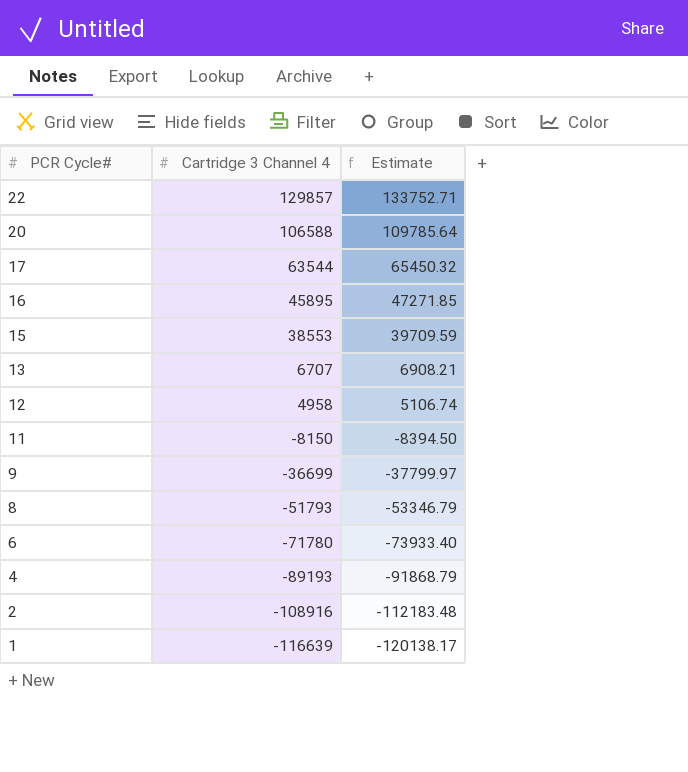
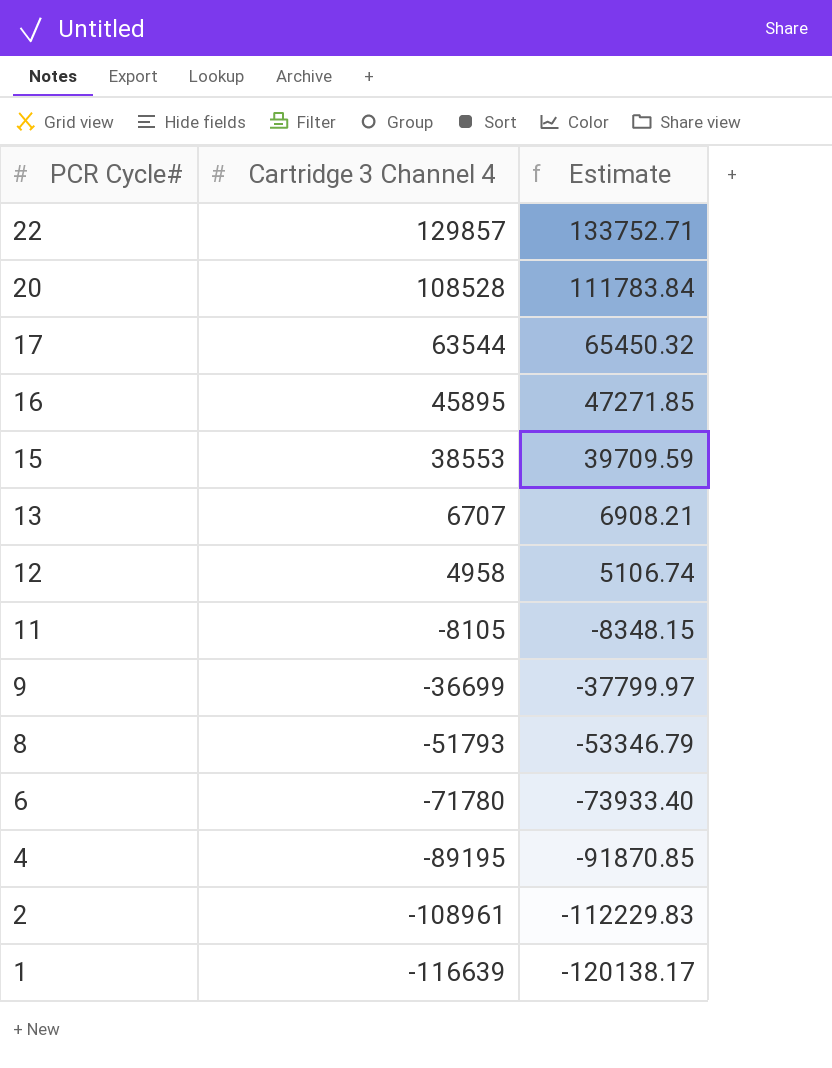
20 | Cartridge 3 Channel 4: 106588 -> 108528
20 | Estimate: 109785.64 -> 111783.84
11 | Cartridge 3 Channel 4: -8150 -> -8105
11 | Estimate: -8394.50 -> -8348.15
4 | Cartridge 3 Channel 4: -89193 -> -89195
4 | Estimate: -91868.79 -> -91870.85
2 | Cartridge 3 Channel 4: -108916 -> -108961
2 | Estimate: -112183.48 -> -112229.83

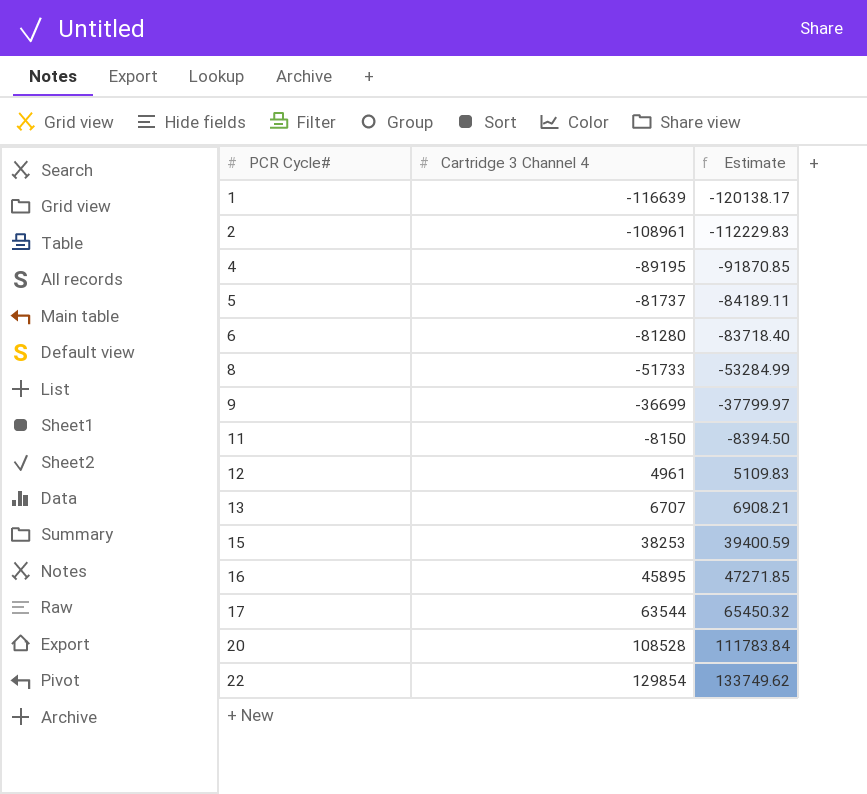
row order: PCR Cycle# descending -> PCR Cycle# ascending
row 5: none -> -81737 | -84189.11
6 | Cartridge 3 Channel 4: -71780 -> -81280
6 | Estimate: -73933.40 -> -83718.40
8 | Cartridge 3 Channel 4: -51793 -> -51733
8 | Estimate: -53346.79 -> -53284.99
11 | Cartridge 3 Channel 4: -8105 -> -8150
11 | Estimate: -8348.15 -> -8394.50
12 | Cartridge 3 Channel 4: 4958 -> 4961
12 | Estimate: 5106.74 -> 5109.83
15 | Cartridge 3 Channel 4: 38553 -> 38253
15 | Estimate: 39709.59 -> 39400.59
22 | Cartridge 3 Channel 4: 129857 -> 129854
22 | Estimate: 133752.71 -> 133749.62

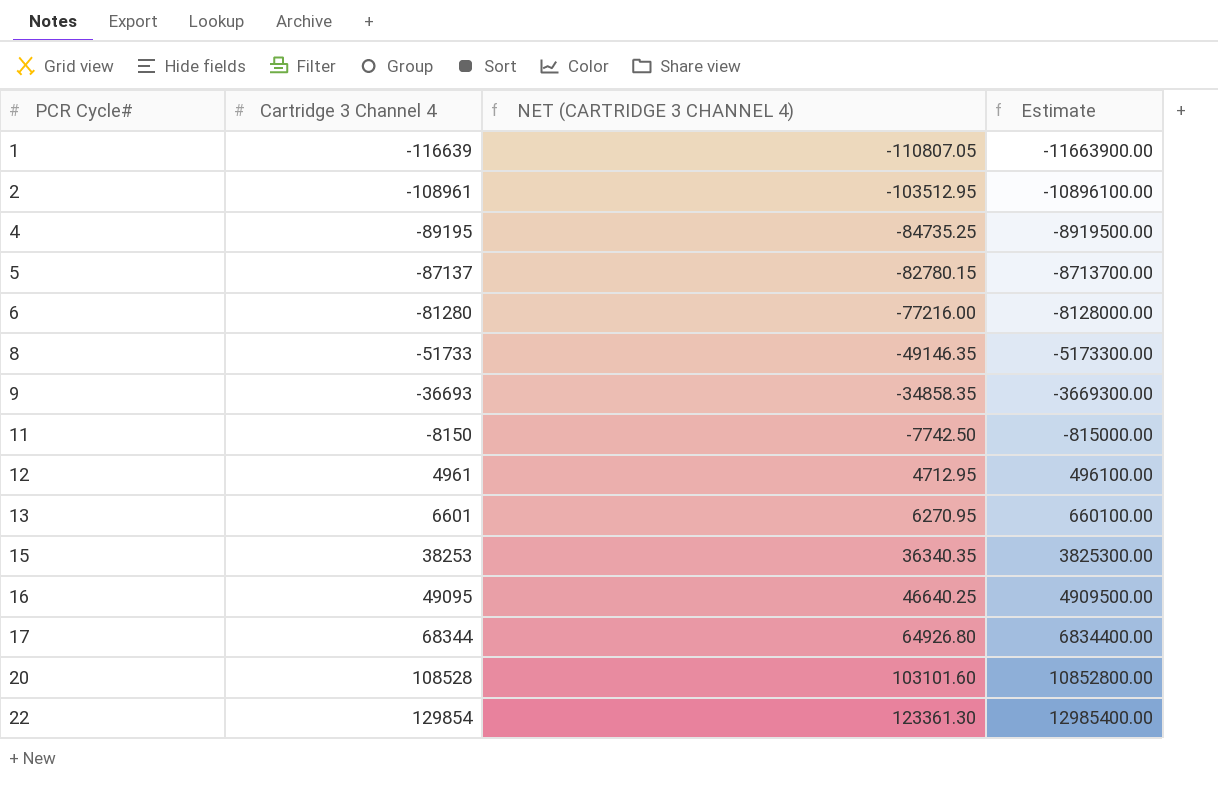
column NET (CARTRIDGE 3 CHANNEL 4) | formula: none -> [Cartridge 3 Channel 4] * 0.95
column Estimate | formula: [Cartridge 3 Channel 4] * 1.03 -> [Cartridge 3 Channel 4] * 100
5 | Cartridge 3 Channel 4: -81737 -> -87137
9 | Cartridge 3 Channel 4: -36699 -> -36693
13 | Cartridge 3 Channel 4: 6707 -> 6601
16 | Cartridge 3 Channel 4: 45895 -> 49095
17 | Cartridge 3 Channel 4: 63544 -> 68344

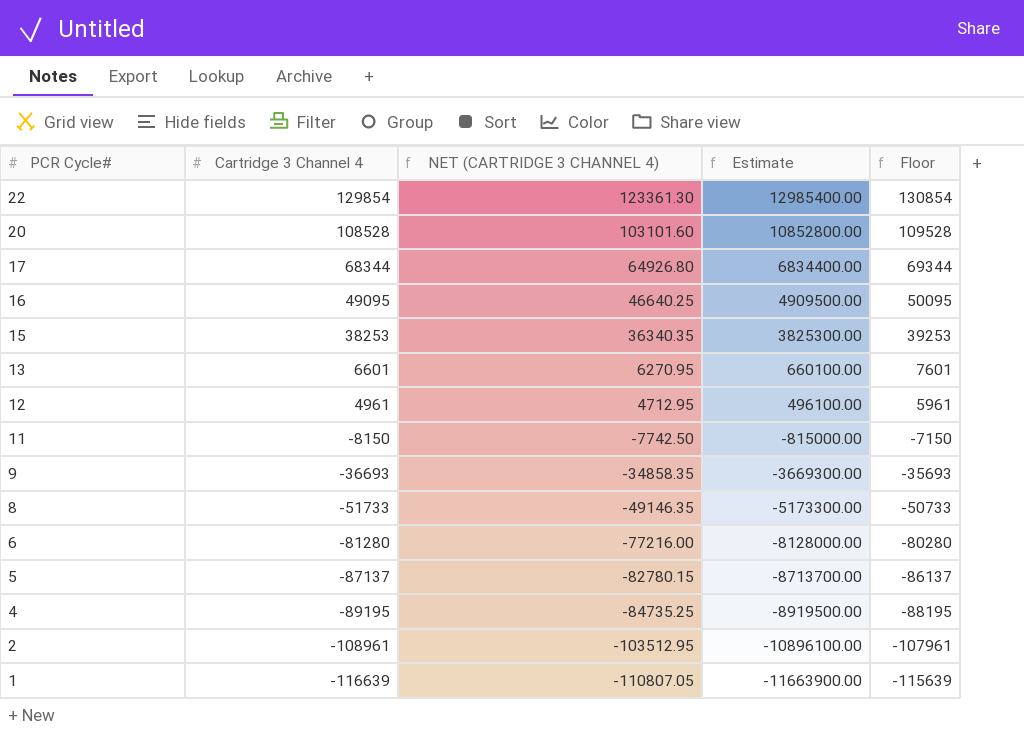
row order: PCR Cycle# ascending -> PCR Cycle# descending
column Floor | formula: none -> [Cartridge 3 Channel 4] + 1000

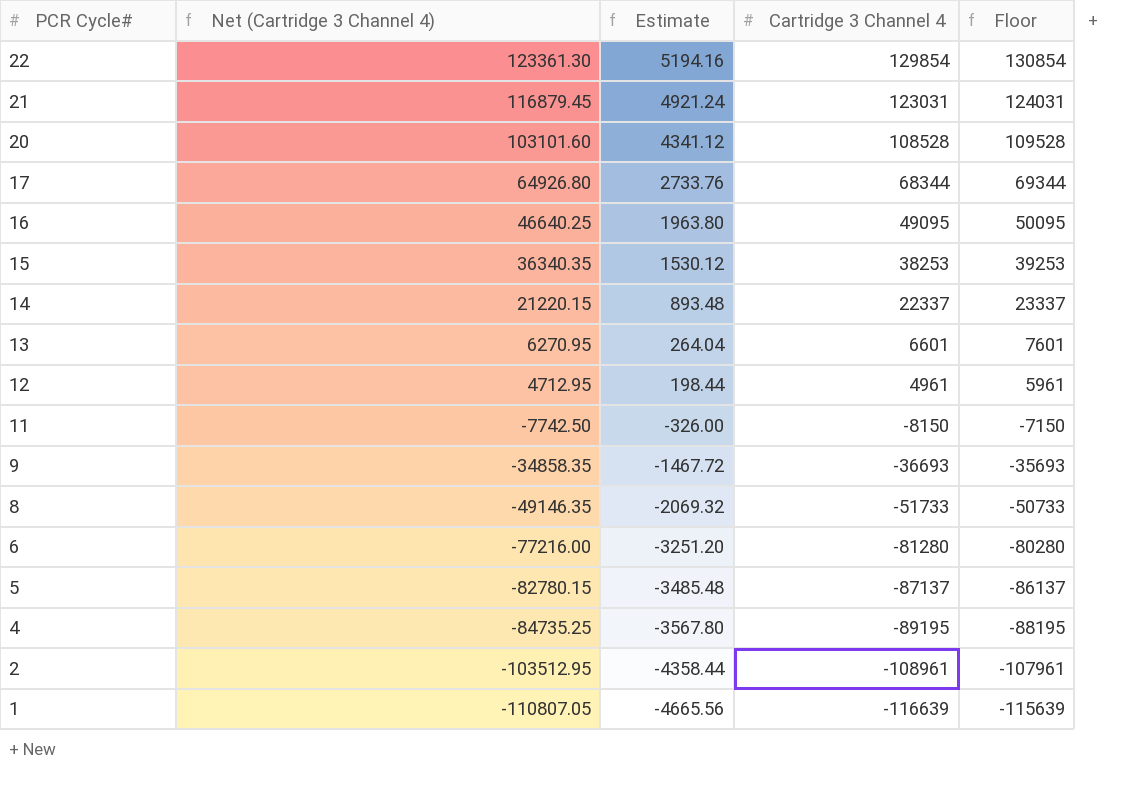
column name: NET (CARTRIDGE 3 CHANNEL 4) -> Net (Cartridge 3 Channel 4)
column Estimate | formula: [Cartridge 3 Channel 4] * 100 -> [Cartridge 3 Channel 4] * 0.04
column Cartridge 3 Channel 4 | position: 2 -> 4
row 21: none -> 116879.45 | 4921.24 | 123031 | 124031
row 14: none -> 21220.15 | 893.48 | 22337 | 23337

